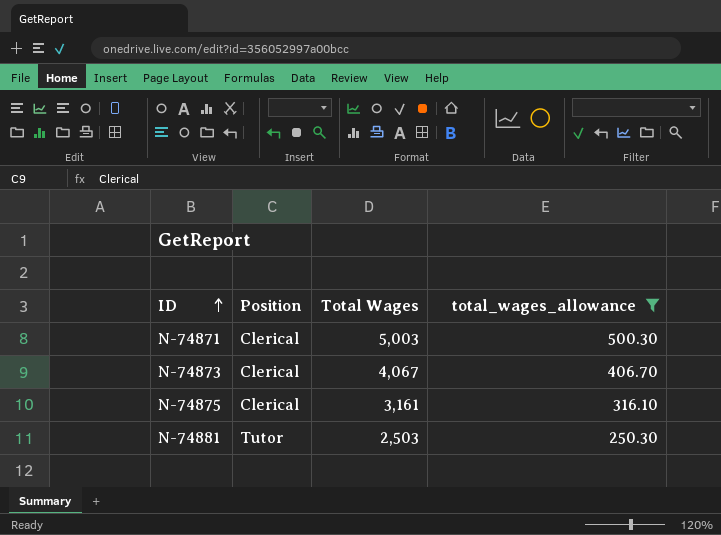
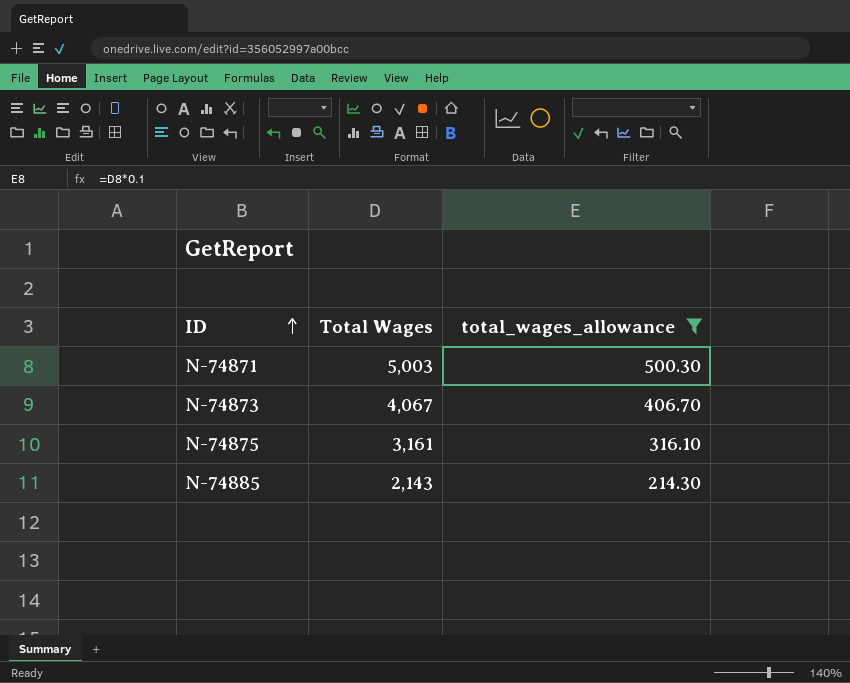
column Position | position: 2 -> none
row N-74881: Tutor | 2,503 | 250.30 -> none
row N-74885: none -> 2,143 | 214.30

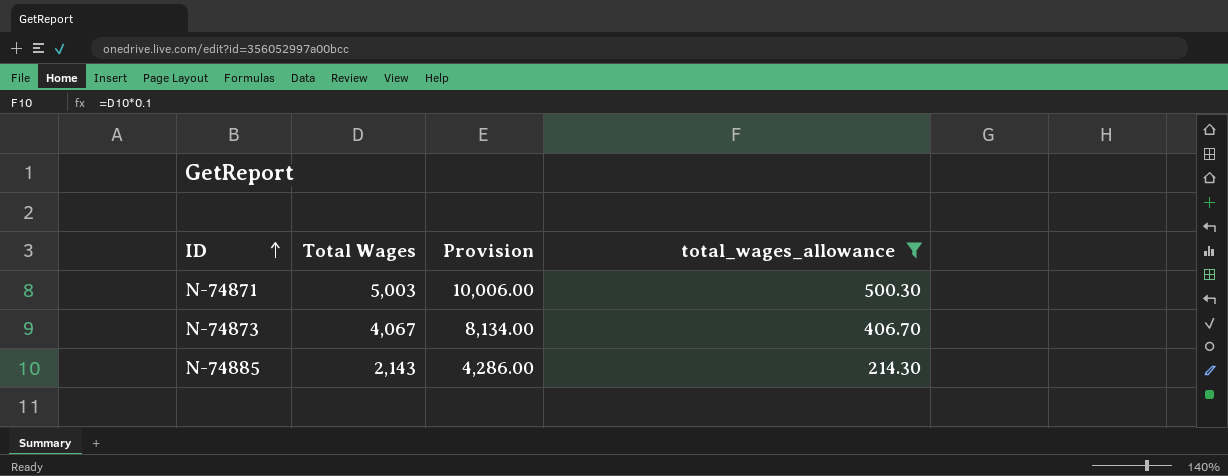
column Provision | formula: none -> [Total Wages] * 2
row N-74875: 3,161 | 316.10 -> none

